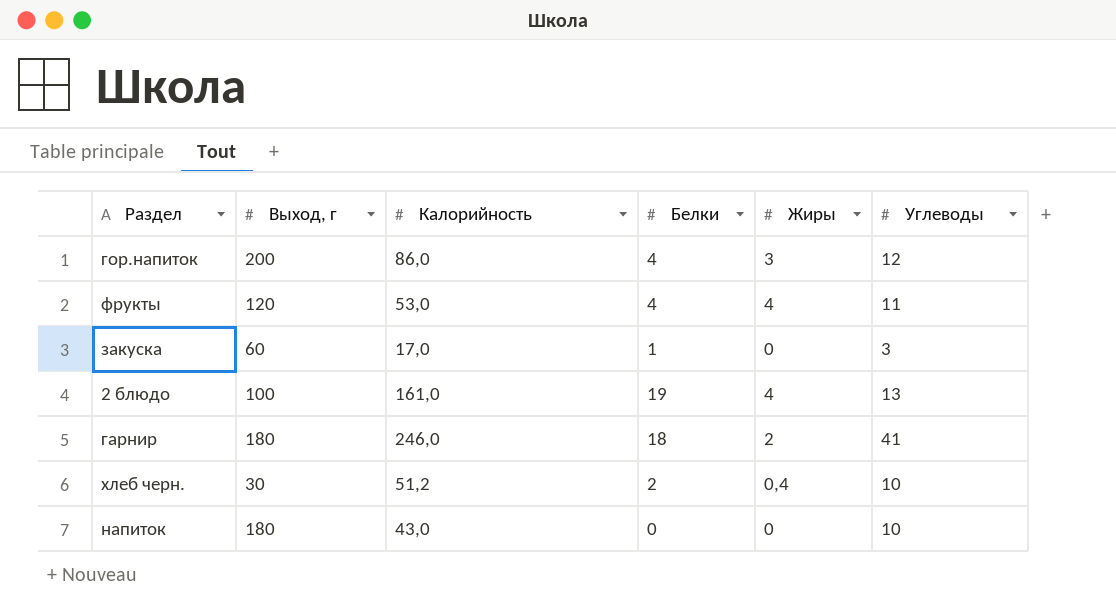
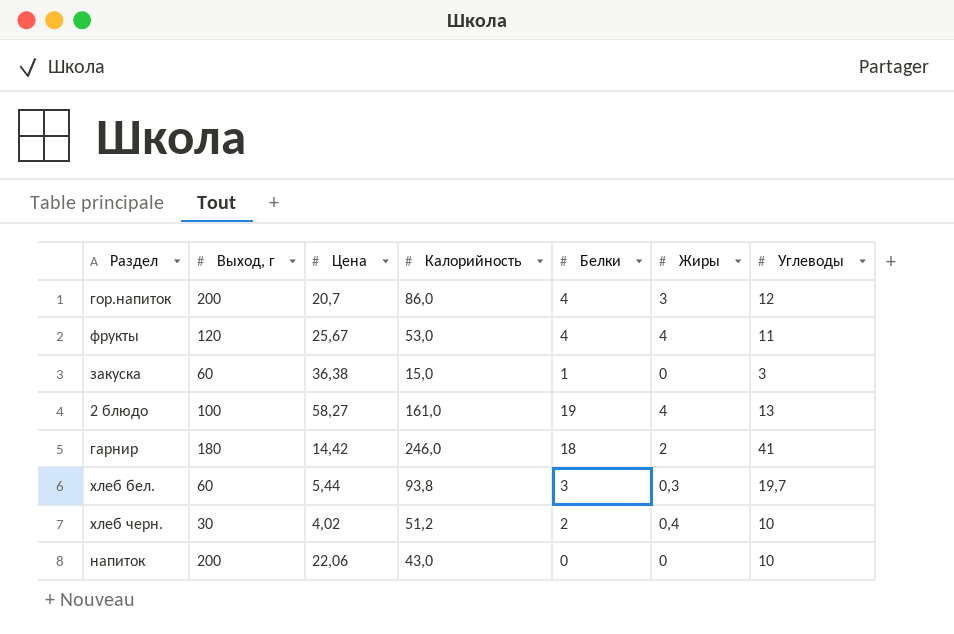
column Цена | position: none -> 3
закуска | Калорийность: 17,0 -> 15,0
row хлеб бел.: none -> 60 | 5,44 | 93,8 | 3 | 0,3 | 19,7
напиток | Выход, г: 180 -> 200

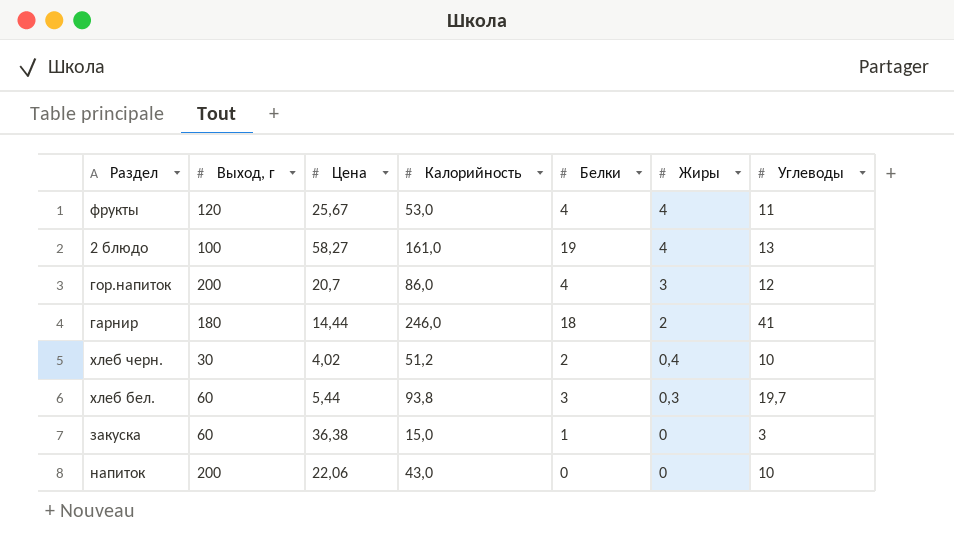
row order: none -> Жиры descending
гарнир | Цена: 14,42 -> 14,44

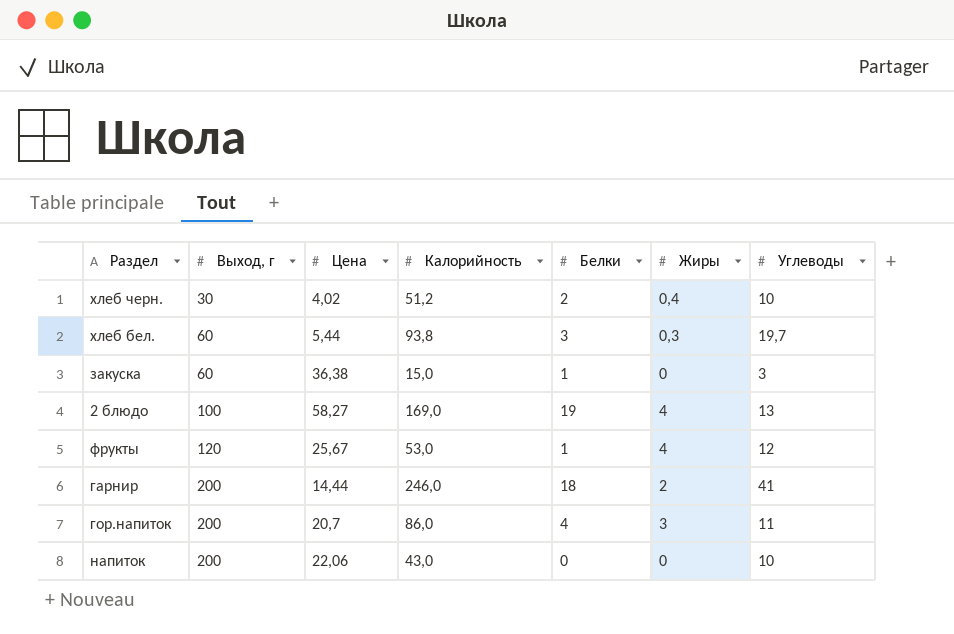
row order: Жиры descending -> Выход, г ascending
2 блюдо | Калорийность: 161,0 -> 169,0
фрукты | Белки: 4 -> 1
фрукты | Углеводы: 11 -> 12
гарнир | Выход, г: 180 -> 200
гор.напиток | Углеводы: 12 -> 11

